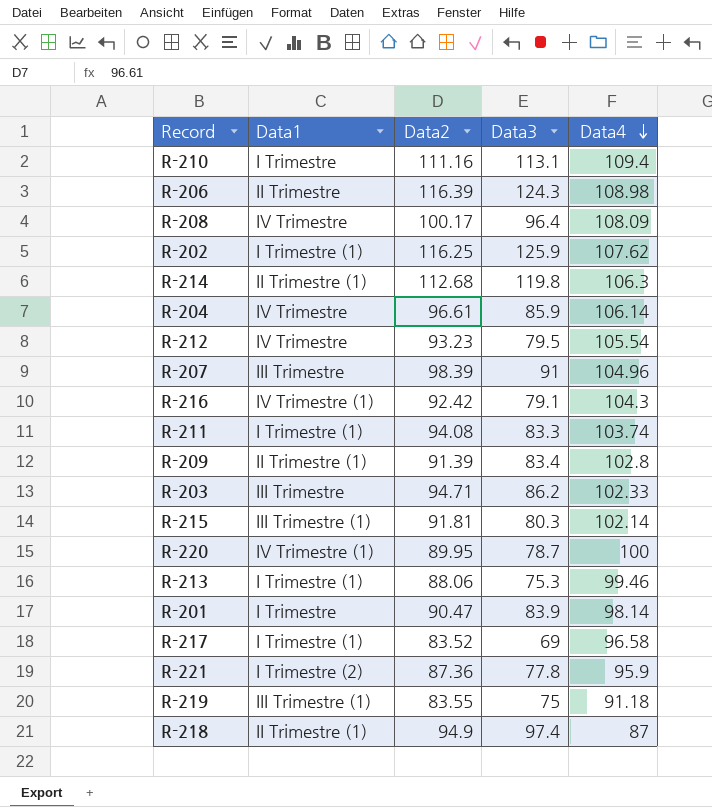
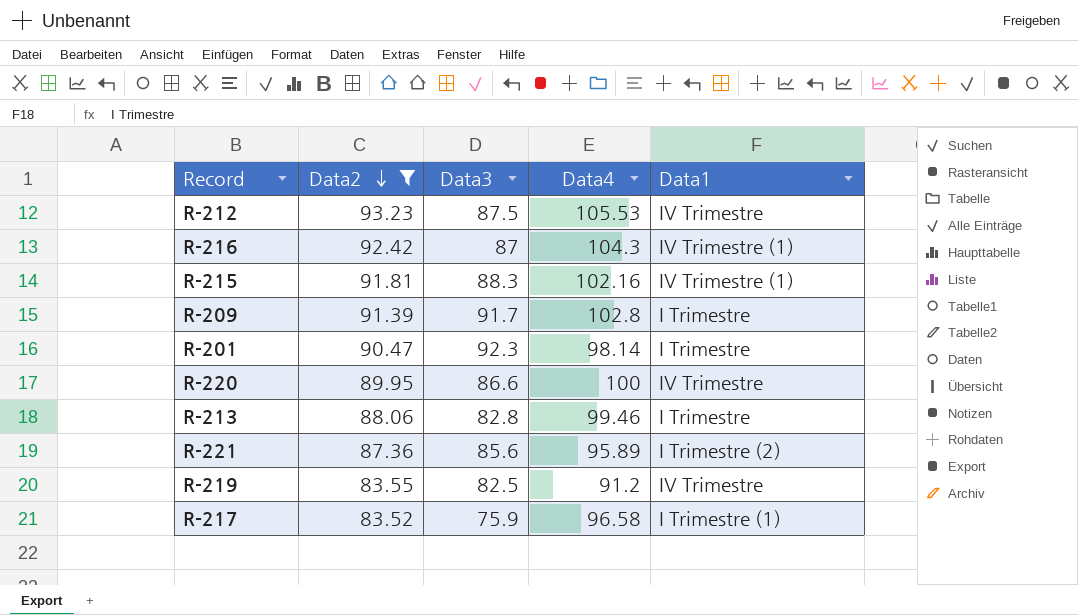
filter: none -> Data2 <= 93.23
row order: Data4 descending -> Data2 descending
column Data1 | position: 2 -> 5
R-212 | Data3: 79.5 -> 87.5
R-212 | Data4: 105.54 -> 105.53
R-216 | Data3: 79.1 -> 87
R-215 | Data3: 80.3 -> 88.3
R-215 | Data4: 102.14 -> 102.16
R-215 | Data1: III Trimestre (1) -> IV Trimestre (1)
R-209 | Data3: 83.4 -> 91.7
R-209 | Data1: II Trimestre (1) -> I Trimestre
R-201 | Data3: 83.9 -> 92.3
R-220 | Data3: 78.7 -> 86.6
R-220 | Data1: IV Trimestre (1) -> IV Trimestre
R-213 | Data3: 75.3 -> 82.8
R-213 | Data1: I Trimestre (1) -> I Trimestre
R-221 | Data3: 77.8 -> 85.6
R-221 | Data4: 95.9 -> 95.89
R-219 | Data3: 75 -> 82.5
R-219 | Data4: 91.18 -> 91.2
R-219 | Data1: III Trimestre (1) -> IV Trimestre
R-217 | Data3: 69 -> 75.9

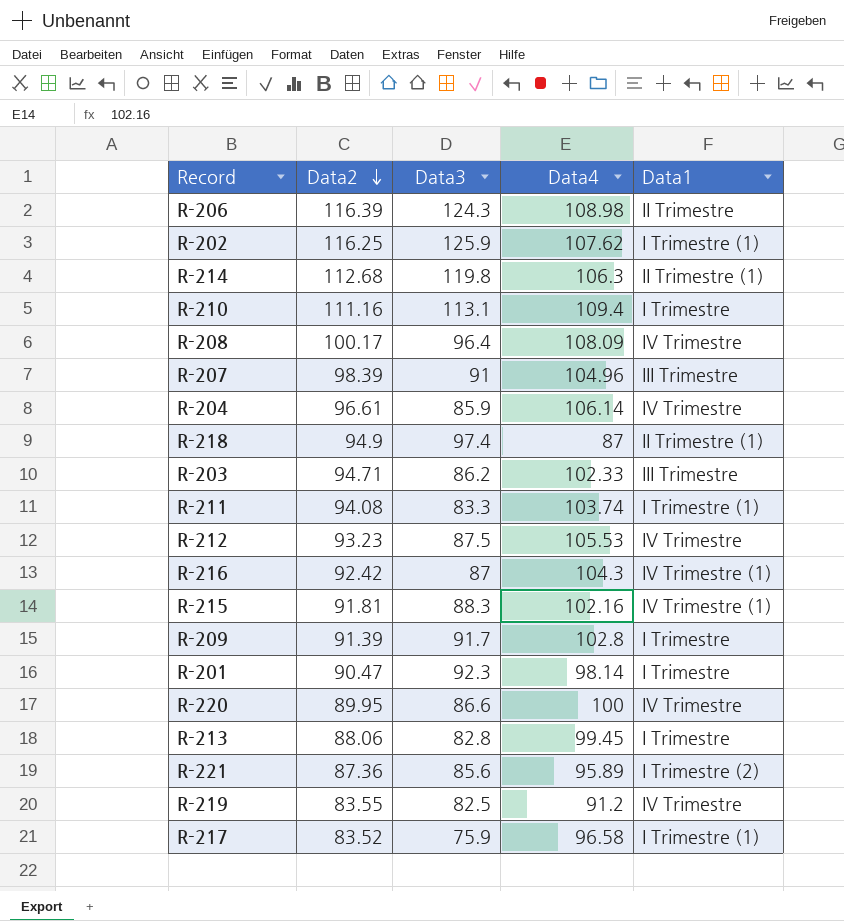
filter: Data2 <= 93.23 -> none
R-213 | Data4: 99.46 -> 99.45

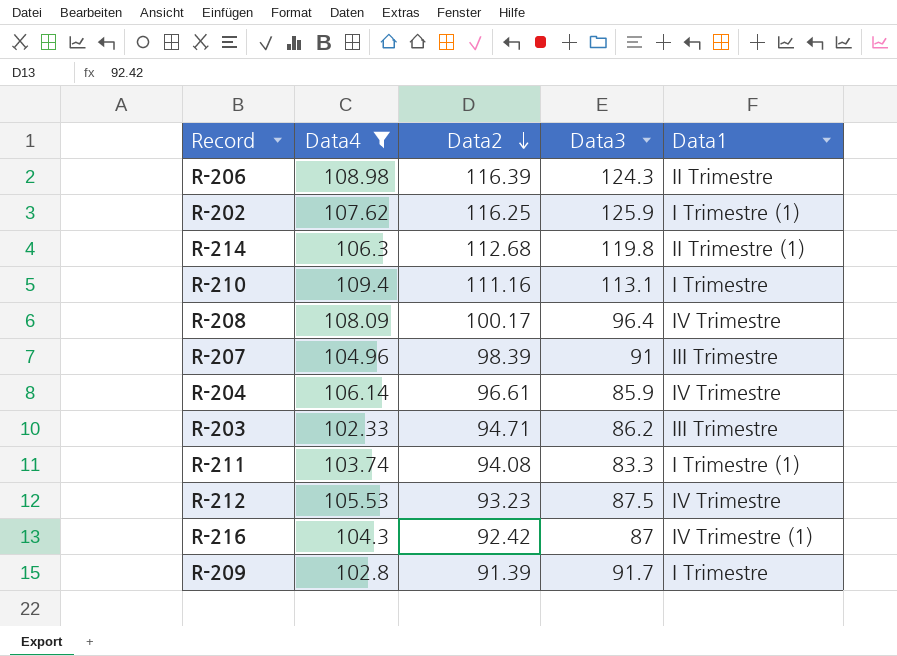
filter: none -> Data4 >= 102.33
column Data4 | position: 4 -> 2

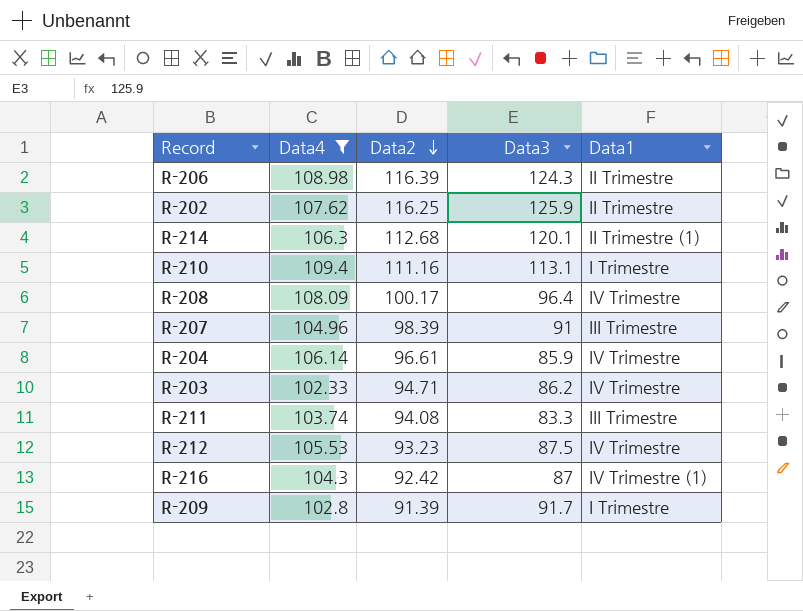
R-202 | Data1: I Trimestre (1) -> II Trimestre
R-214 | Data3: 119.8 -> 120.1
R-203 | Data1: III Trimestre -> IV Trimestre
R-211 | Data1: I Trimestre (1) -> III Trimestre

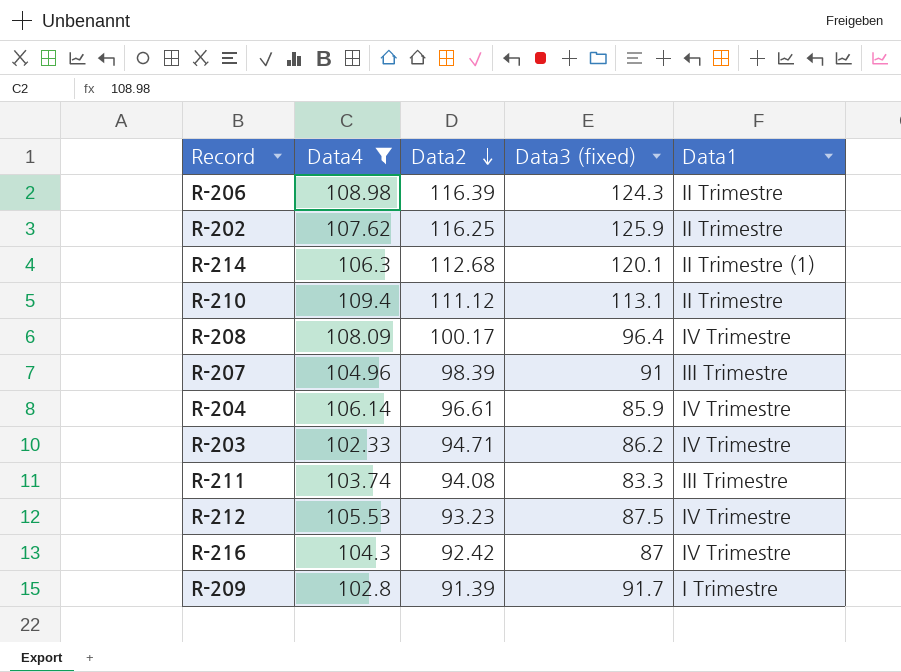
column name: Data3 -> Data3 (fixed)
R-210 | Data2: 111.16 -> 111.12
R-210 | Data1: I Trimestre -> II Trimestre
R-216 | Data1: IV Trimestre (1) -> IV Trimestre

